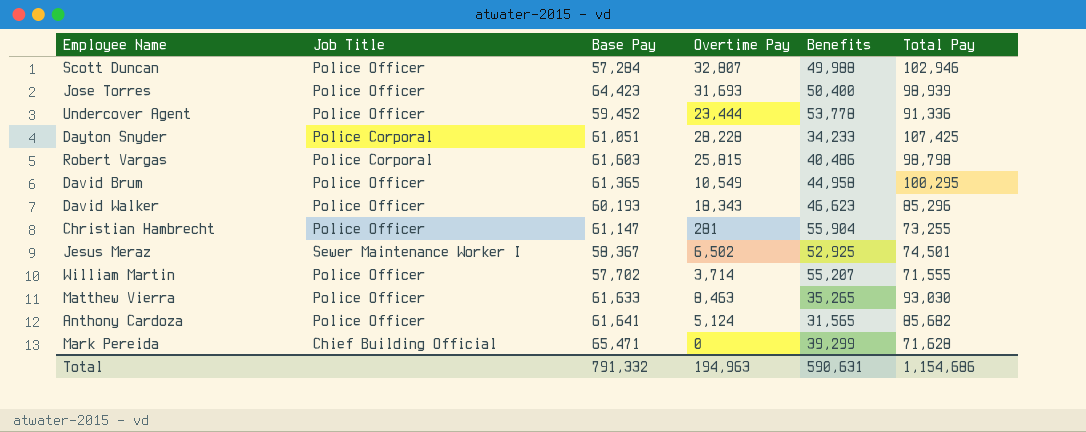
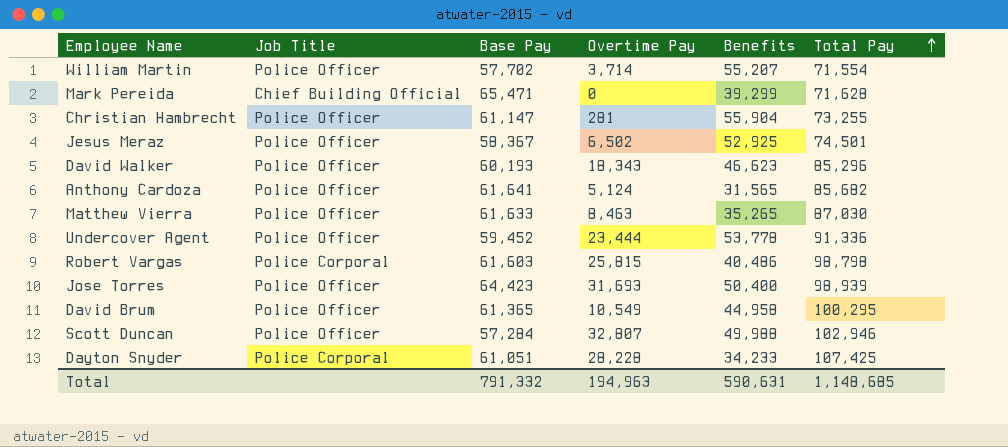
row order: none -> Total Pay ascending
William Martin | Total Pay: 71,555 -> 71,554
Jesus Meraz | Job Title: Sewer Maintenance Worker I -> Police Officer
Matthew Vierra | Total Pay: 93,030 -> 87,030
Total | Total Pay: 1,154,686 -> 1,148,685

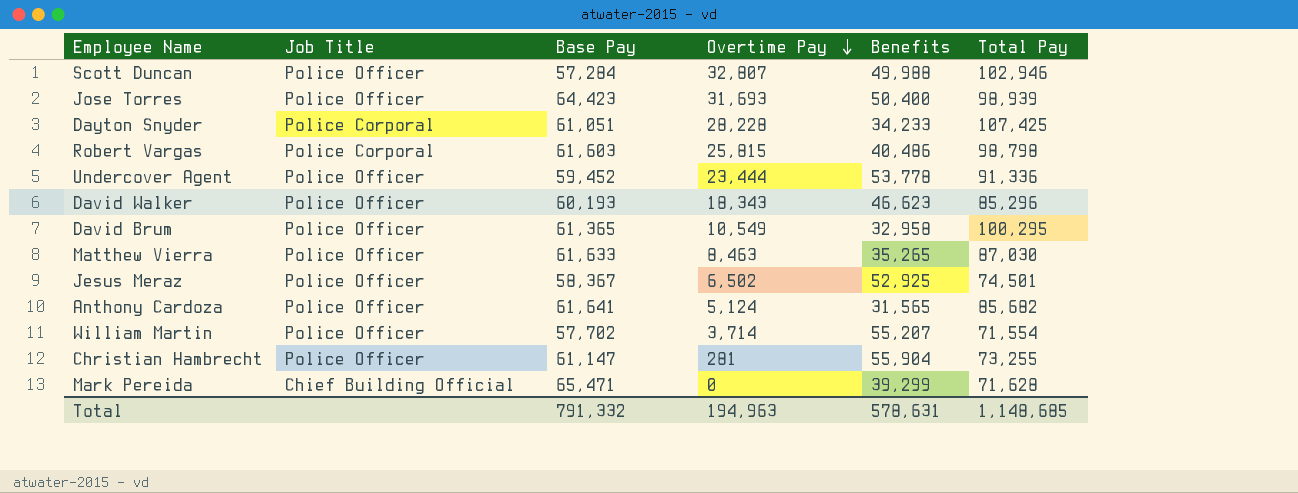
row order: Total Pay ascending -> Overtime Pay descending
David Brum | Benefits: 44,958 -> 32,958
Total | Benefits: 590,631 -> 578,631

